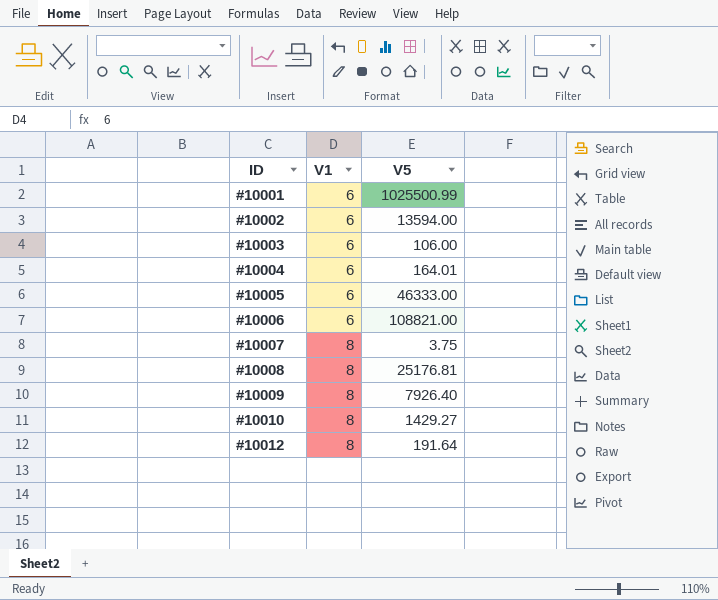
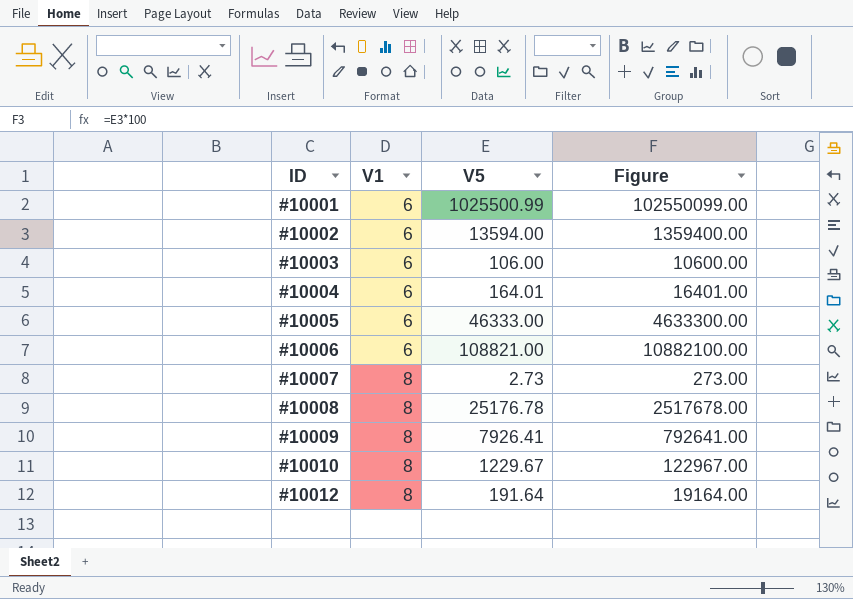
column Figure | formula: none -> [V5] * 100
#10007 | V5: 3.75 -> 2.73
#10008 | V5: 25176.81 -> 25176.78
#10009 | V5: 7926.40 -> 7926.41
#10010 | V5: 1429.27 -> 1229.67

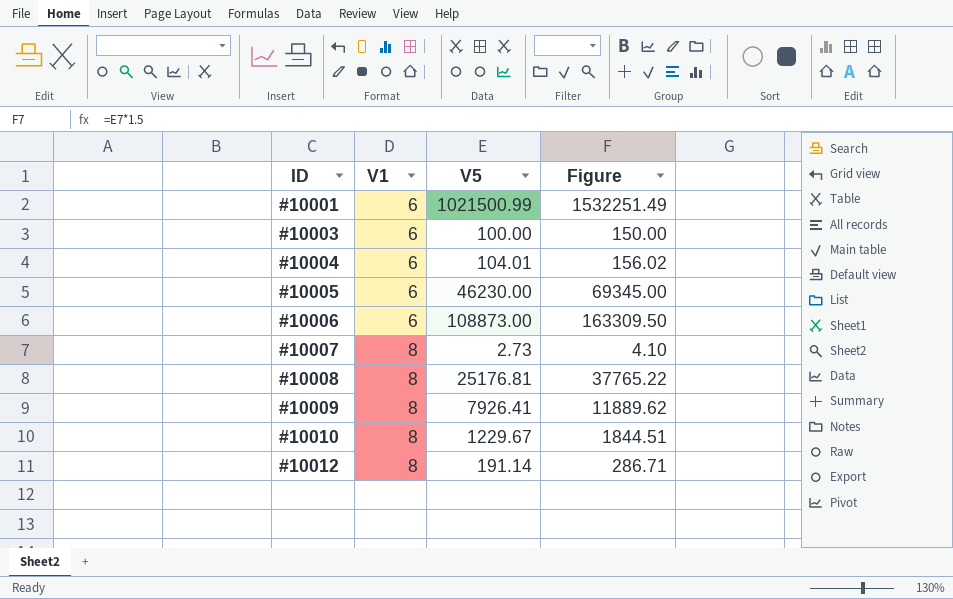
column Figure | formula: [V5] * 100 -> [V5] * 1.5
row #10002: 6 | 13594.00 | 1359400.00 -> none
#10001 | V5: 1025500.99 -> 1021500.99
#10003 | V5: 106.00 -> 100.00
#10004 | V5: 164.01 -> 104.01
#10005 | V5: 46333.00 -> 46230.00
#10006 | V5: 108821.00 -> 108873.00
#10008 | V5: 25176.78 -> 25176.81
#10012 | V5: 191.64 -> 191.14

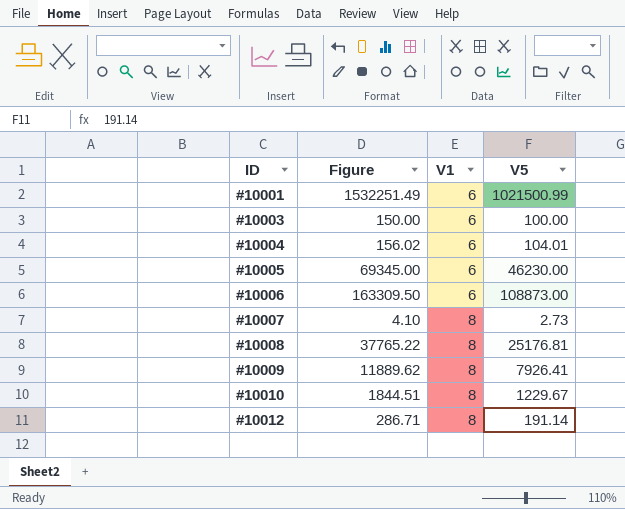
column Figure | position: 4 -> 2

